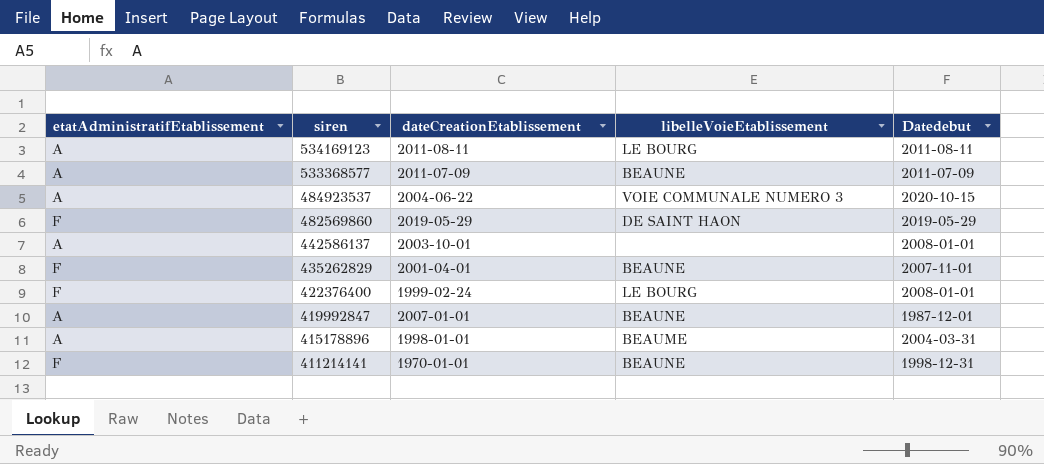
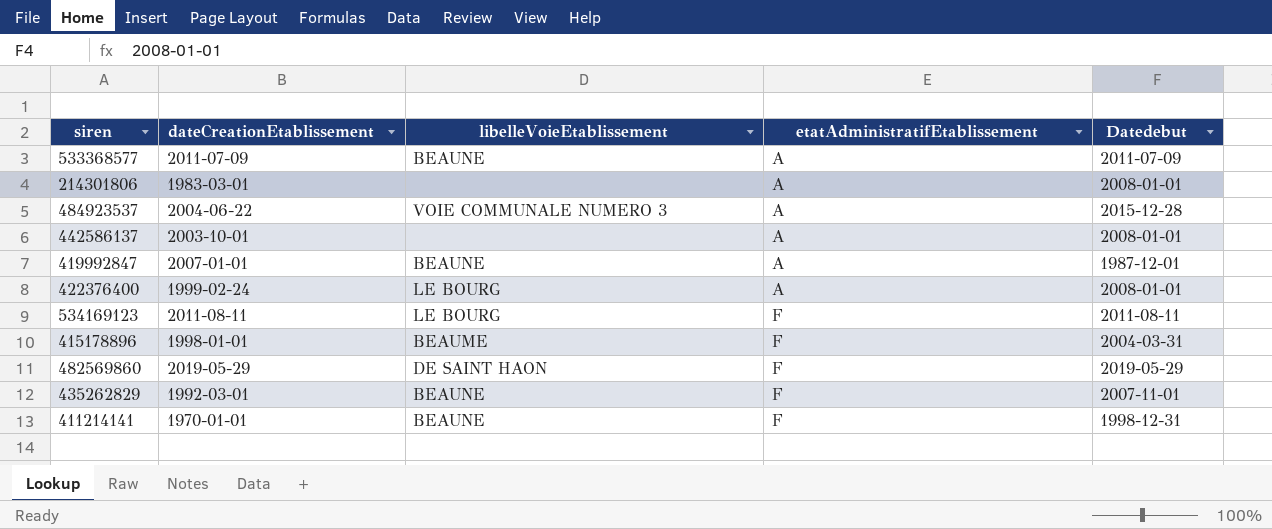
row order: siren descending -> etatAdministratifEtablissement ascending
column etatAdministratifEtablissement | position: 1 -> 4
row 214301806: none -> 1983-03-01 | none | A | 2008-01-01
484923537 | Datedebut: 2020-10-15 -> 2015-12-28
422376400 | etatAdministratifEtablissement: F -> A
534169123 | etatAdministratifEtablissement: A -> F
415178896 | etatAdministratifEtablissement: A -> F
435262829 | dateCreationEtablissement: 2001-04-01 -> 1992-03-01

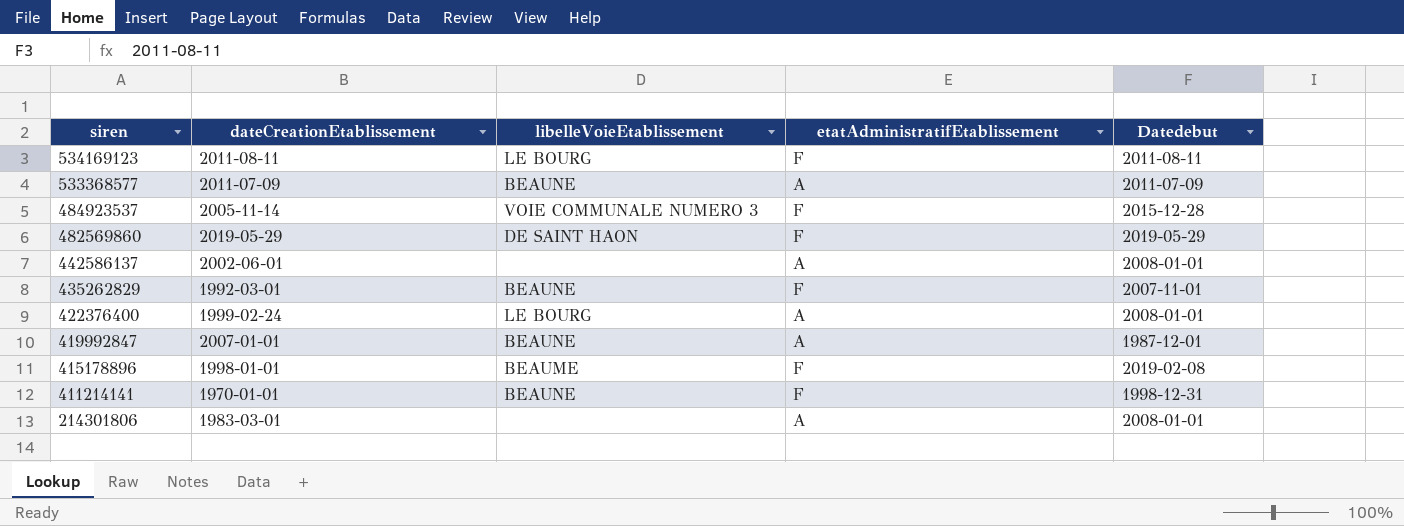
row order: etatAdministratifEtablissement ascending -> siren descending
484923537 | dateCreationEtablissement: 2004-06-22 -> 2005-11-14
484923537 | etatAdministratifEtablissement: A -> F
442586137 | dateCreationEtablissement: 2003-10-01 -> 2002-06-01
415178896 | Datedebut: 2004-03-31 -> 2019-02-08

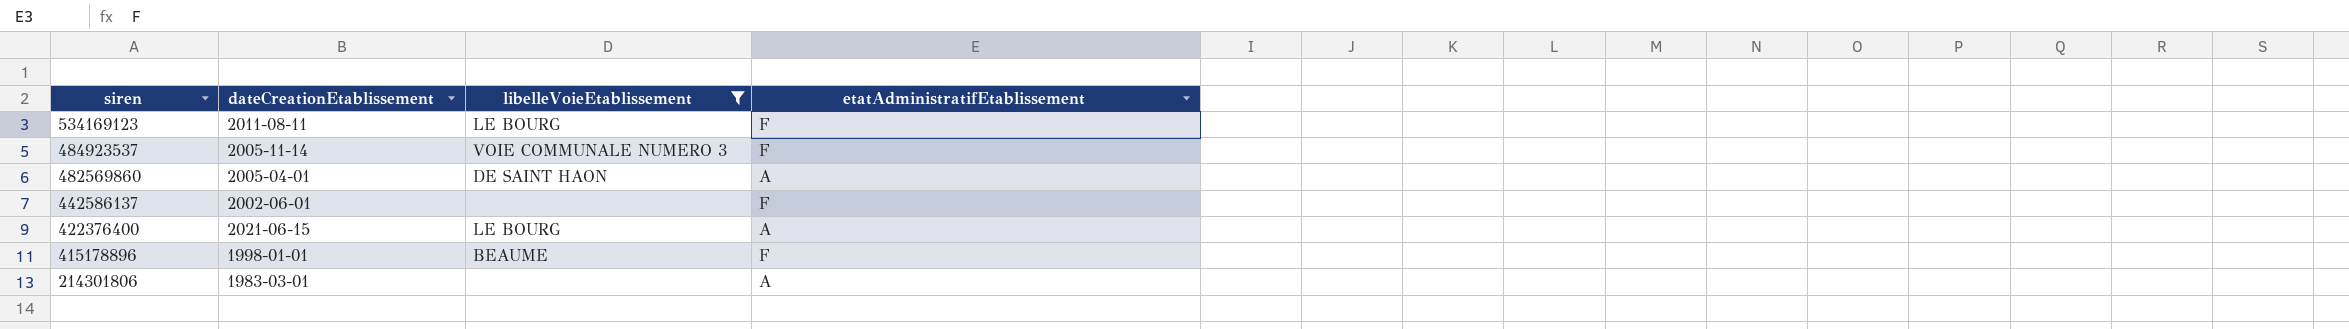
filter: none -> libelleVoieEtablissement != BEAUNE
column Datedebut | position: 5 -> none
482569860 | dateCreationEtablissement: 2019-05-29 -> 2005-04-01
482569860 | etatAdministratifEtablissement: F -> A
442586137 | etatAdministratifEtablissement: A -> F
422376400 | dateCreationEtablissement: 1999-02-24 -> 2021-06-15

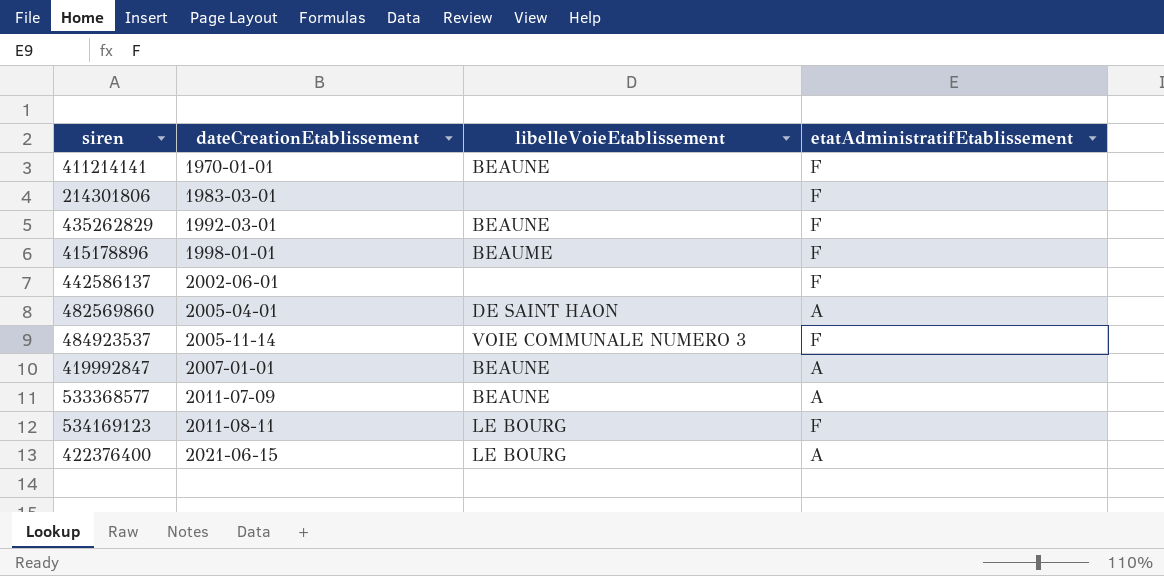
filter: libelleVoieEtablissement != BEAUNE -> none
row order: siren descending -> dateCreationEtablissement ascending
214301806 | etatAdministratifEtablissement: A -> F

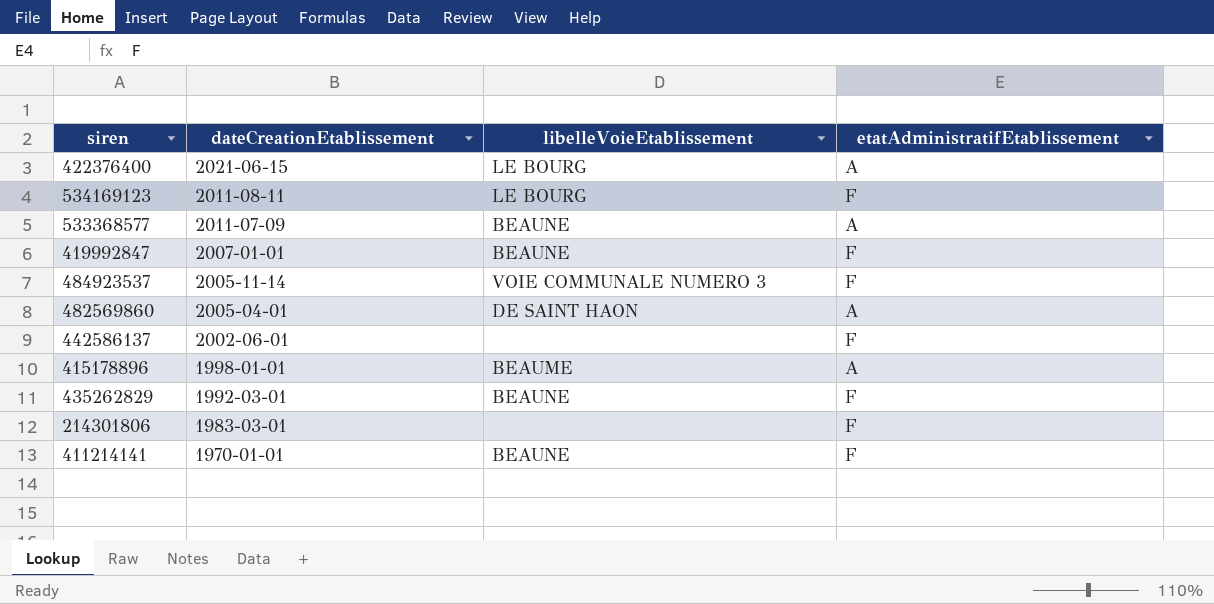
row order: dateCreationEtablissement ascending -> dateCreationEtablissement descending
419992847 | etatAdministratifEtablissement: A -> F
415178896 | etatAdministratifEtablissement: F -> A

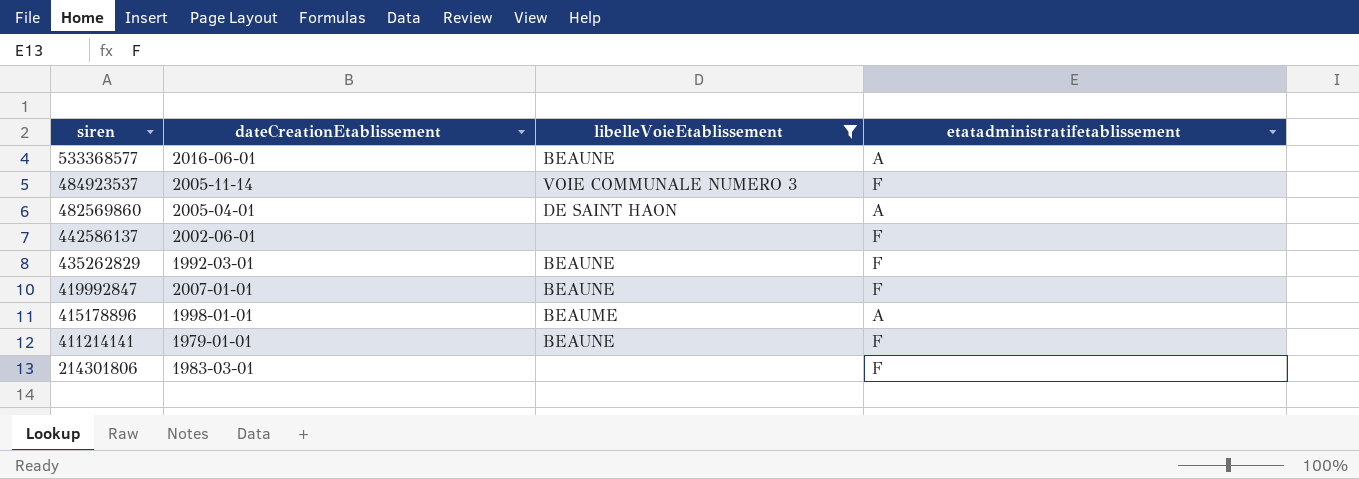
filter: none -> libelleVoieEtablissement != LE BOURG
row order: dateCreationEtablissement descending -> siren descending
column name: etatAdministratifEtablissement -> etatadministratifetablissement
533368577 | dateCreationEtablissement: 2011-07-09 -> 2016-06-01
411214141 | dateCreationEtablissement: 1970-01-01 -> 1979-01-01

